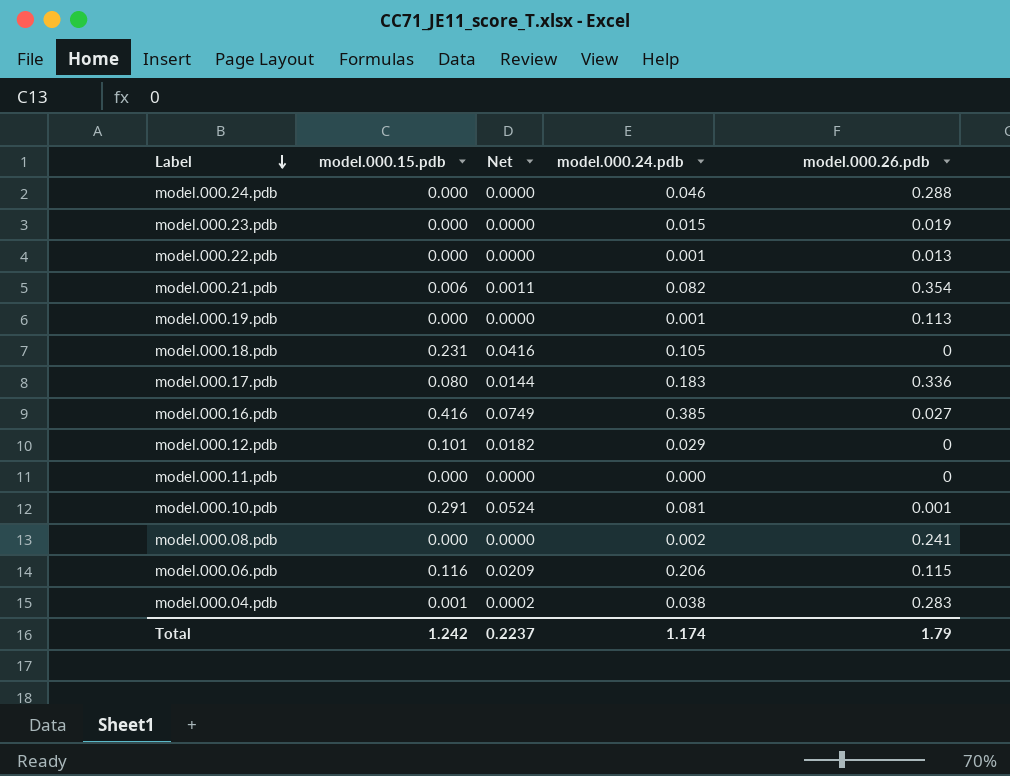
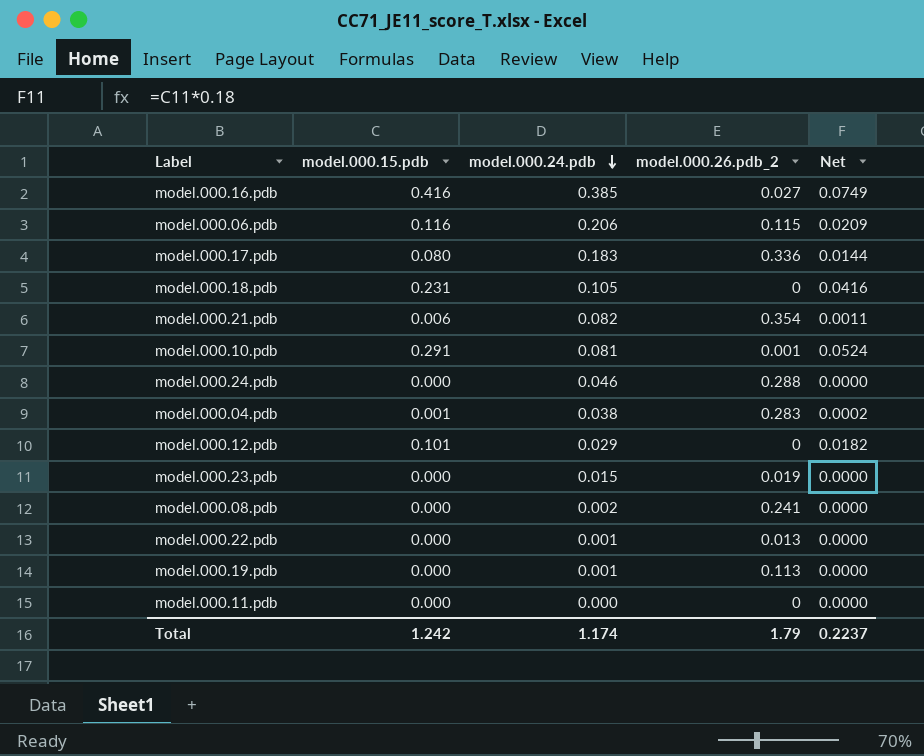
row order: Label descending -> model.000.24.pdb descending
column name: model.000.26.pdb -> model.000.26.pdb_2
column Net | position: 3 -> 5

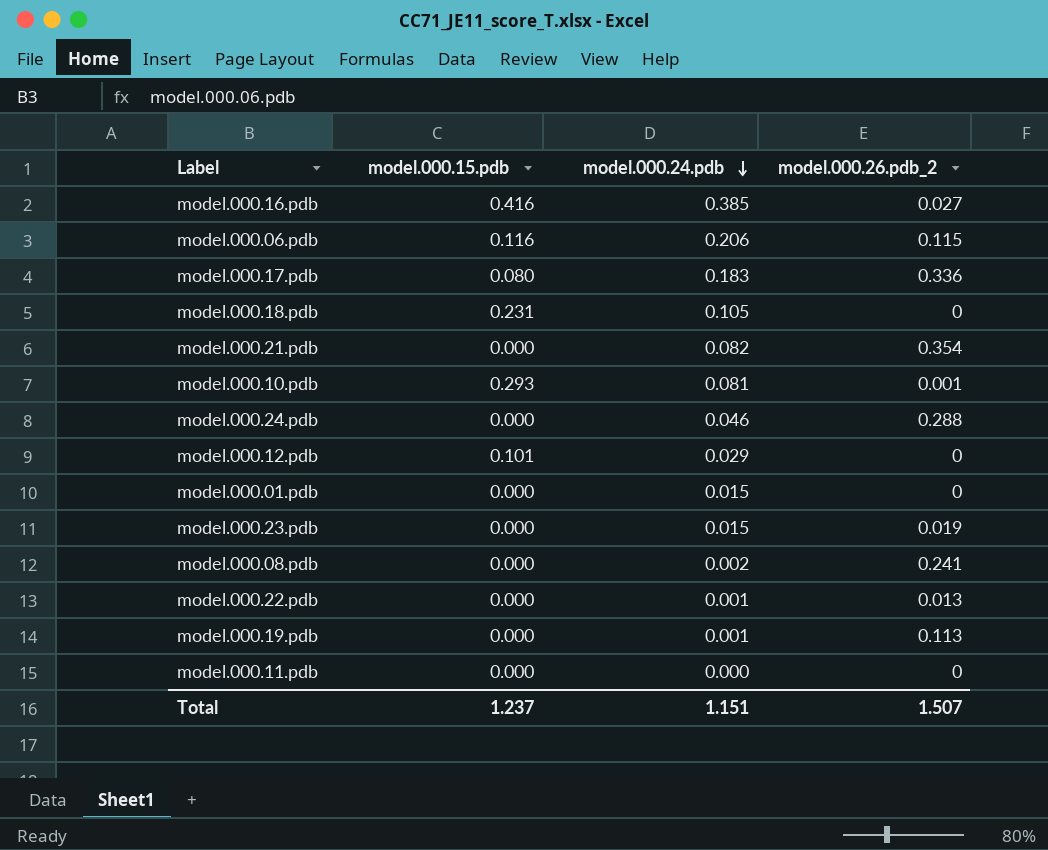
column Net | formula: [model.000.15.pdb] * 0.18 -> none
row model.000.04.pdb: 0.001 | 0.038 | 0.283 | 0.0002 -> none
model.000.21.pdb | model.000.15.pdb: 0.006 -> 0.000
model.000.10.pdb | model.000.15.pdb: 0.291 -> 0.293
row model.000.01.pdb: none -> 0.000 | 0.015 | 0
Total | model.000.15.pdb: 1.242 -> 1.237
Total | model.000.24.pdb: 1.174 -> 1.151
Total | model.000.26.pdb_2: 1.79 -> 1.507

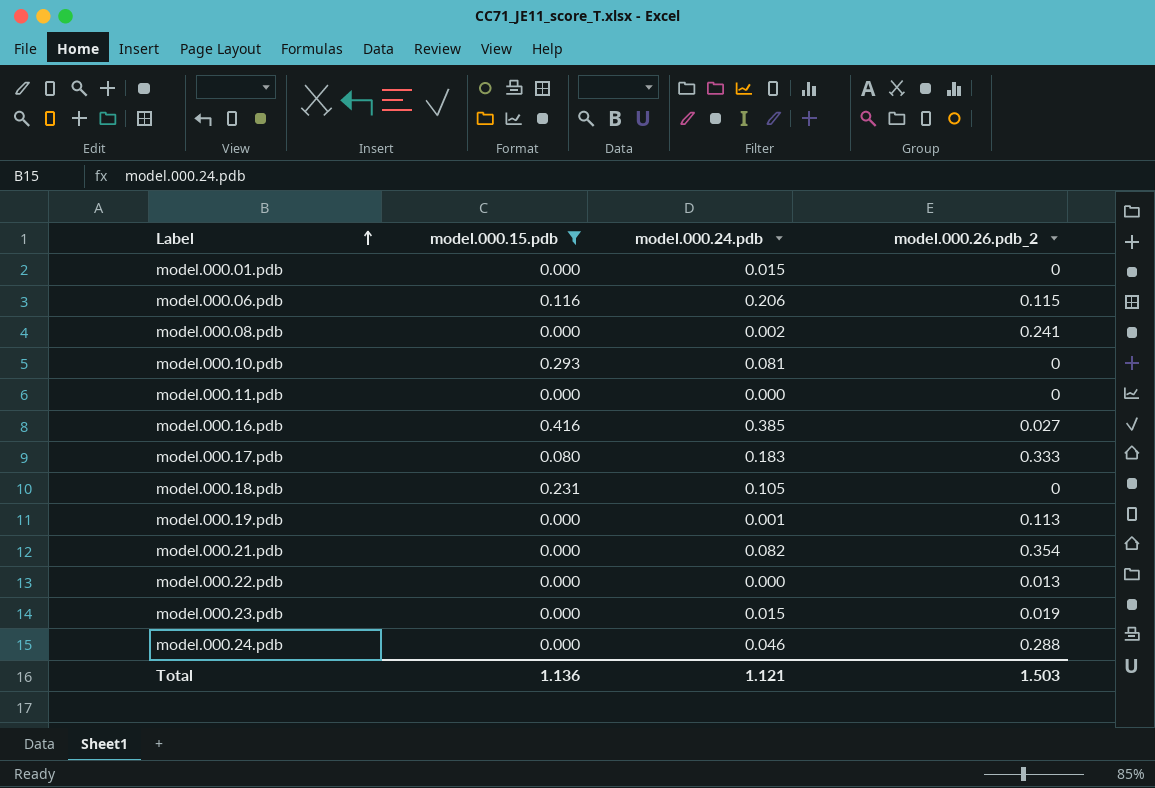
filter: none -> model.000.15.pdb != 0.101
row order: model.000.24.pdb descending -> Label ascending
model.000.10.pdb | model.000.26.pdb_2: 0.001 -> 0
model.000.17.pdb | model.000.26.pdb_2: 0.336 -> 0.333
model.000.22.pdb | model.000.24.pdb: 0.001 -> 0.000
Total | model.000.15.pdb: 1.237 -> 1.136
Total | model.000.24.pdb: 1.151 -> 1.121
Total | model.000.26.pdb_2: 1.507 -> 1.503

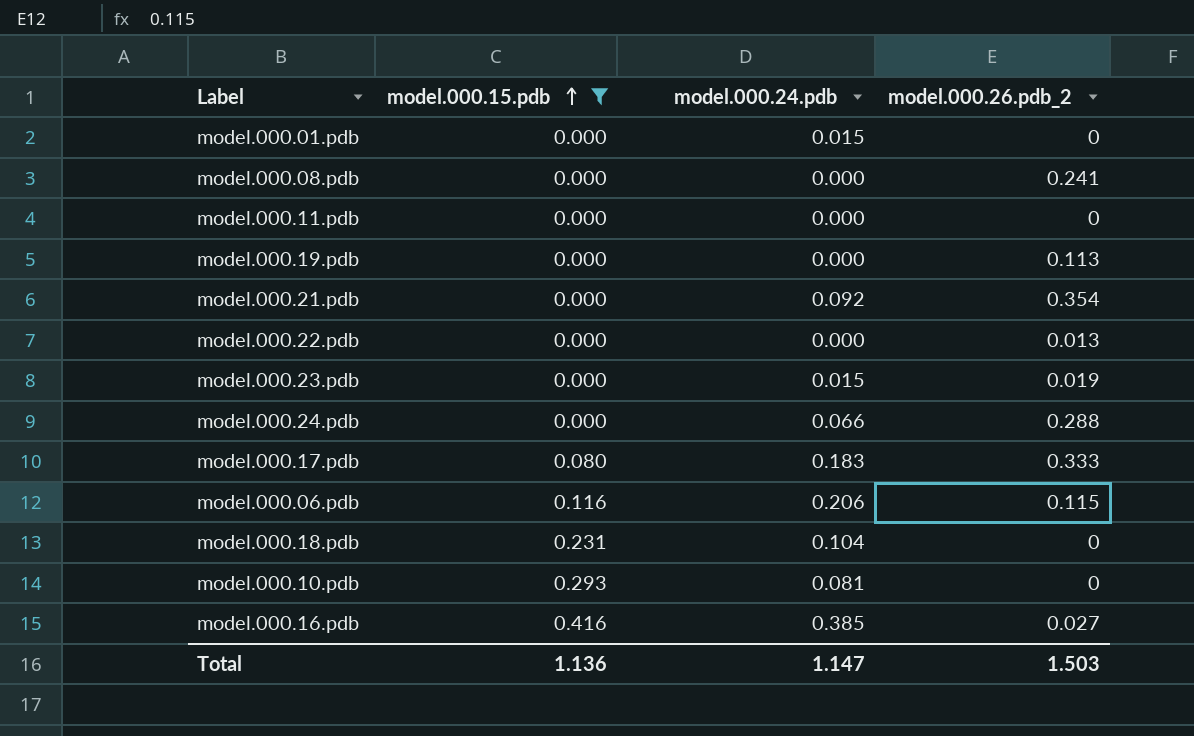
row order: Label ascending -> model.000.15.pdb ascending
model.000.08.pdb | model.000.24.pdb: 0.002 -> 0.000
model.000.19.pdb | model.000.24.pdb: 0.001 -> 0.000
model.000.21.pdb | model.000.24.pdb: 0.082 -> 0.092
model.000.24.pdb | model.000.24.pdb: 0.046 -> 0.066
model.000.18.pdb | model.000.24.pdb: 0.105 -> 0.104
Total | model.000.24.pdb: 1.121 -> 1.147

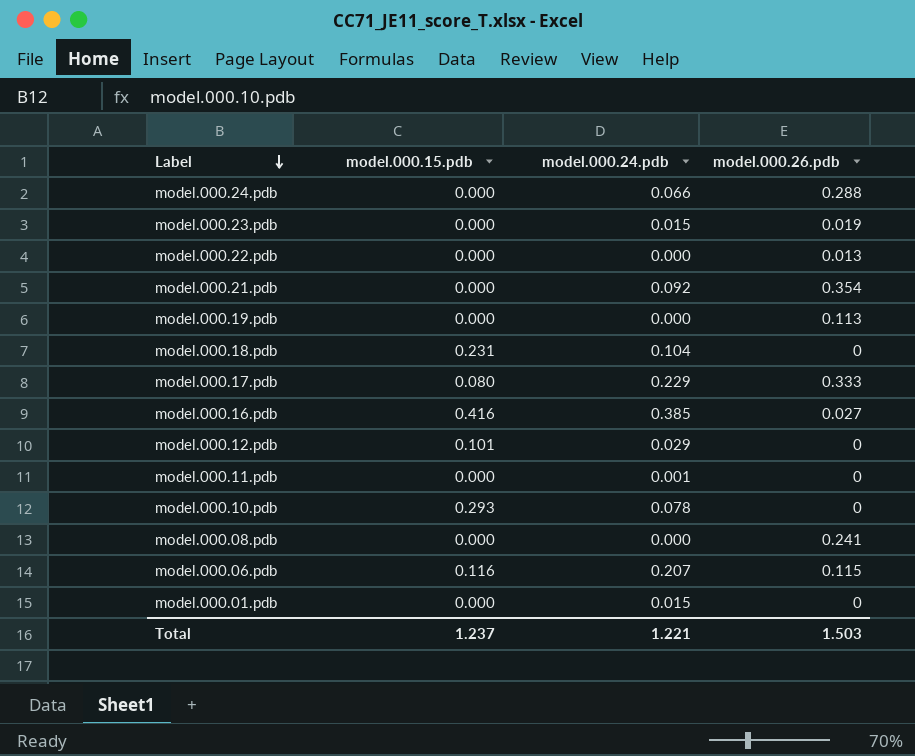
filter: model.000.15.pdb != 0.101 -> none
row order: model.000.15.pdb ascending -> Label descending
column name: model.000.26.pdb_2 -> model.000.26.pdb
model.000.17.pdb | model.000.24.pdb: 0.183 -> 0.229
model.000.11.pdb | model.000.24.pdb: 0.000 -> 0.001
model.000.10.pdb | model.000.24.pdb: 0.081 -> 0.078
model.000.06.pdb | model.000.24.pdb: 0.206 -> 0.207
Total | model.000.15.pdb: 1.136 -> 1.237
Total | model.000.24.pdb: 1.147 -> 1.221

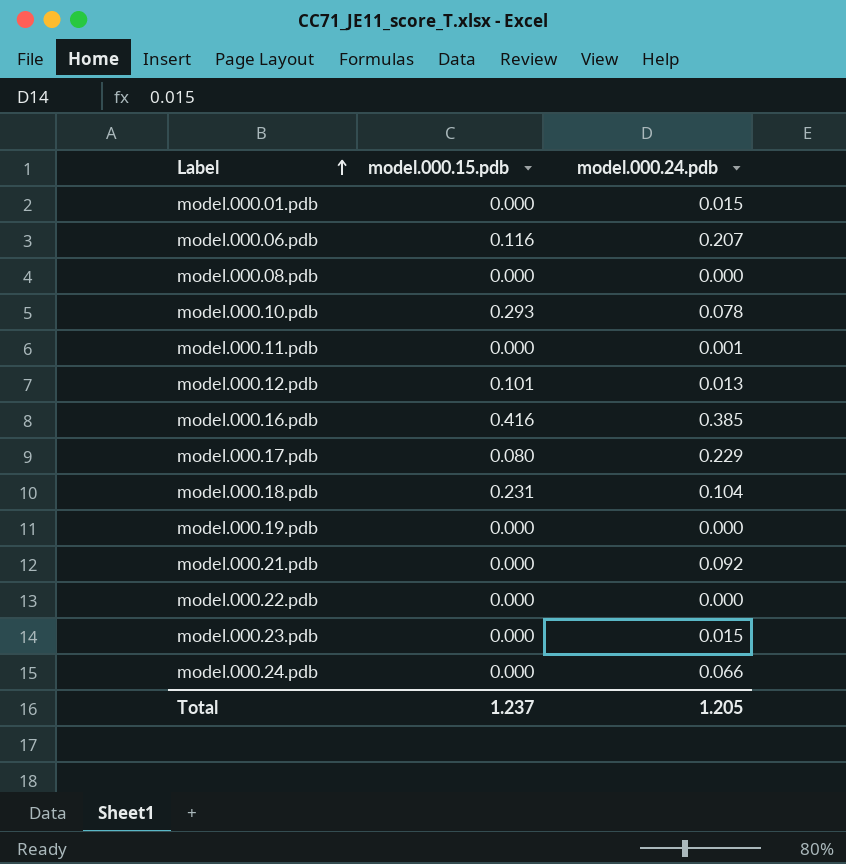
row order: Label descending -> Label ascending
column model.000.26.pdb | position: 4 -> none
model.000.12.pdb | model.000.24.pdb: 0.029 -> 0.013
Total | model.000.24.pdb: 1.221 -> 1.205

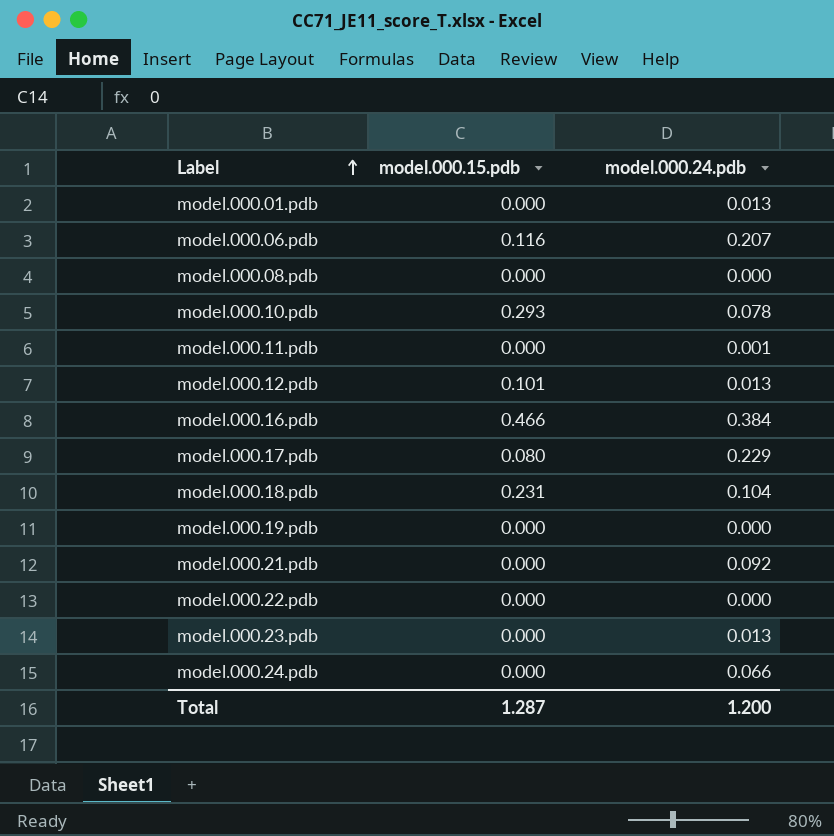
model.000.01.pdb | model.000.24.pdb: 0.015 -> 0.013
model.000.16.pdb | model.000.15.pdb: 0.416 -> 0.466
model.000.16.pdb | model.000.24.pdb: 0.385 -> 0.384
model.000.23.pdb | model.000.24.pdb: 0.015 -> 0.013
Total | model.000.15.pdb: 1.237 -> 1.287
Total | model.000.24.pdb: 1.205 -> 1.200

